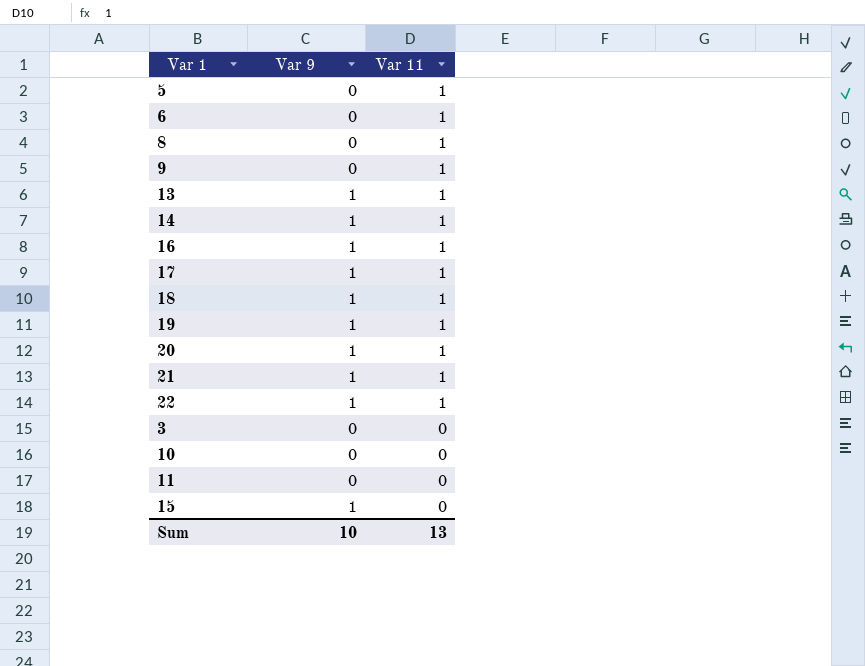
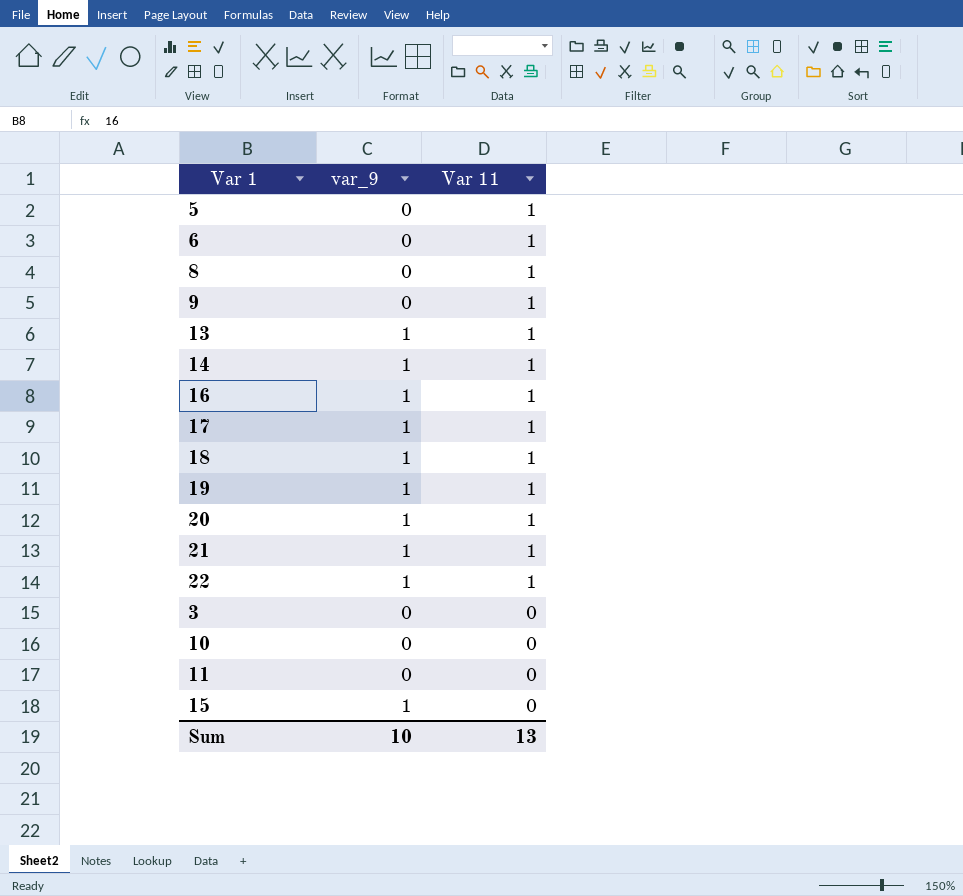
column name: Var 9 -> var_9

